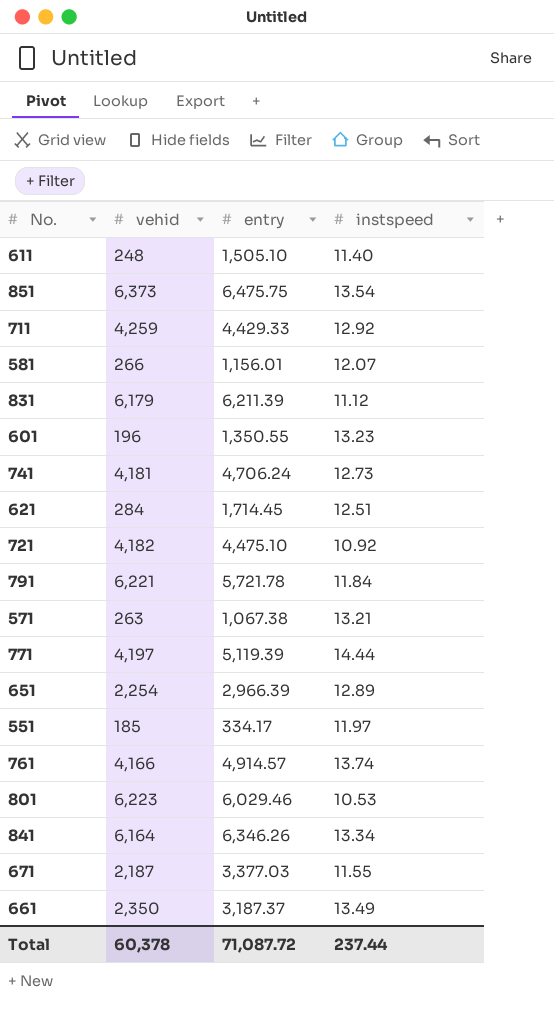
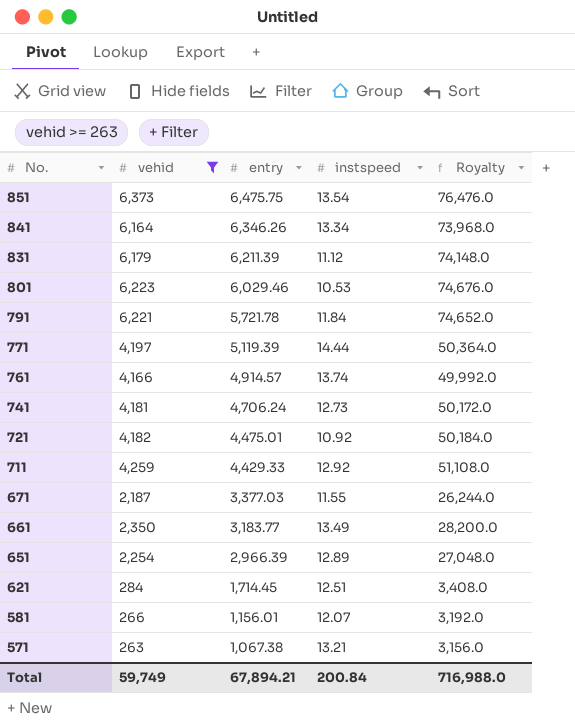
filter: none -> vehid >= 263
row order: none -> No. descending
column Royalty | formula: none -> [vehid] * 12
721 | entry: 4,475.10 -> 4,475.01
661 | entry: 3,187.37 -> 3,183.77
Total | vehid: 60,378 -> 59,749
Total | entry: 71,087.72 -> 67,894.21
Total | instspeed: 237.44 -> 200.84

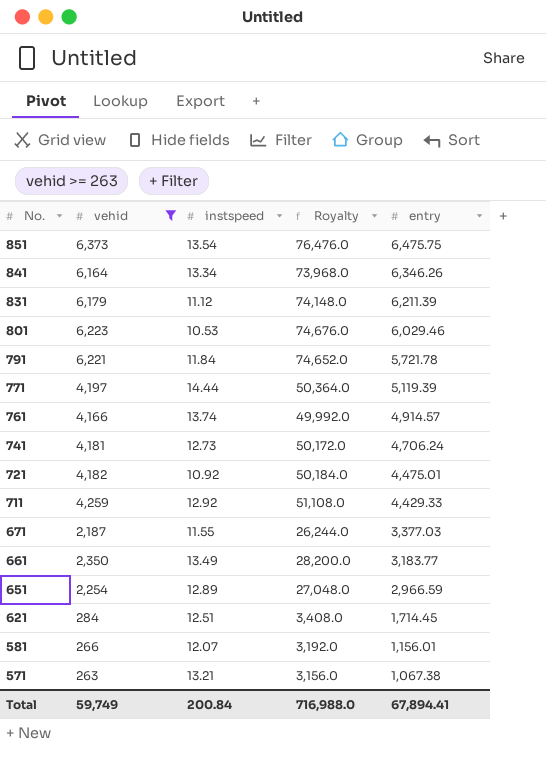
column entry | position: 3 -> 5
651 | entry: 2,966.39 -> 2,966.59
Total | entry: 67,894.21 -> 67,894.41

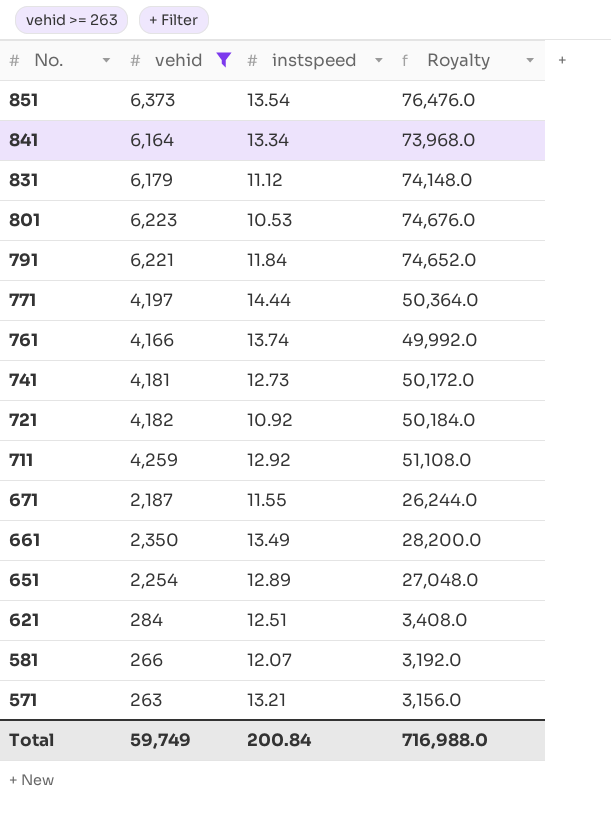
column entry | position: 5 -> none

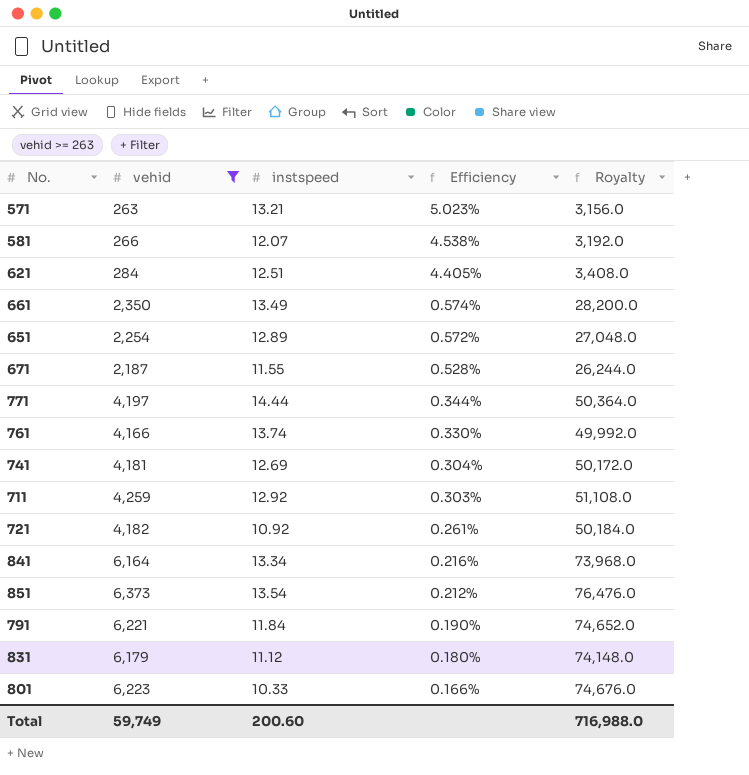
row order: No. descending -> Efficiency descending
column Efficiency | formula: none -> [instspeed] / [vehid]
741 | instspeed: 12.73 -> 12.69
801 | instspeed: 10.53 -> 10.33
Total | instspeed: 200.84 -> 200.60

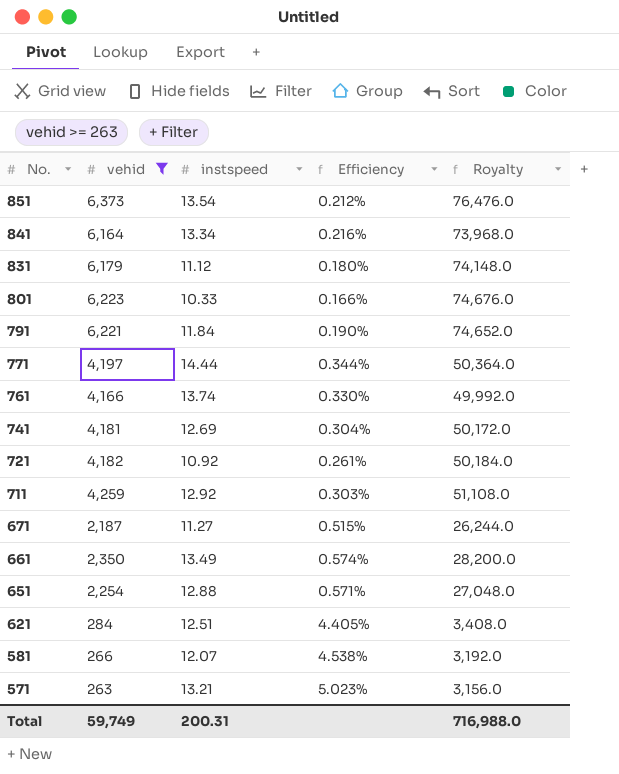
row order: Efficiency descending -> No. descending
671 | instspeed: 11.55 -> 11.27
671 | Efficiency: 0.528% -> 0.515%
651 | instspeed: 12.89 -> 12.88
651 | Efficiency: 0.572% -> 0.571%
Total | instspeed: 200.60 -> 200.31

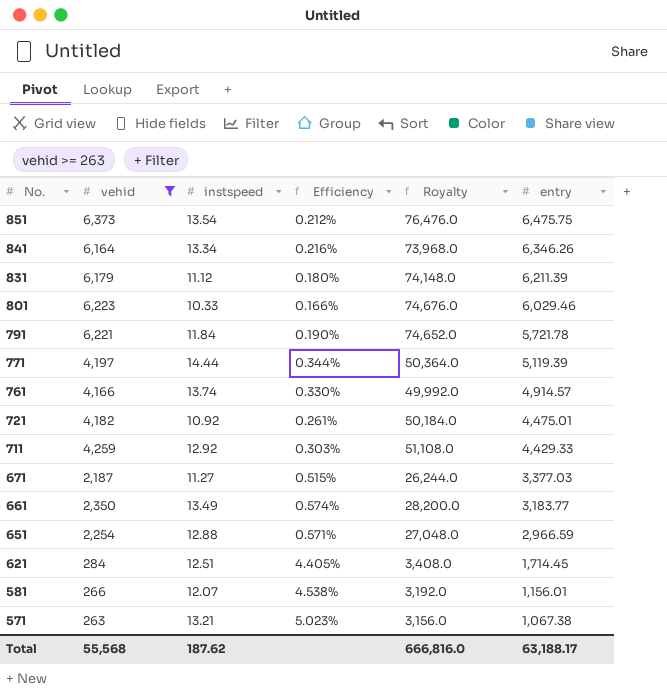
column entry | position: none -> 6
row 741: 4,181 | 12.69 | 0.304% | 50,172.0 -> none
Total | vehid: 59,749 -> 55,568
Total | instspeed: 200.31 -> 187.62
Total | Royalty: 716,988.0 -> 666,816.0

